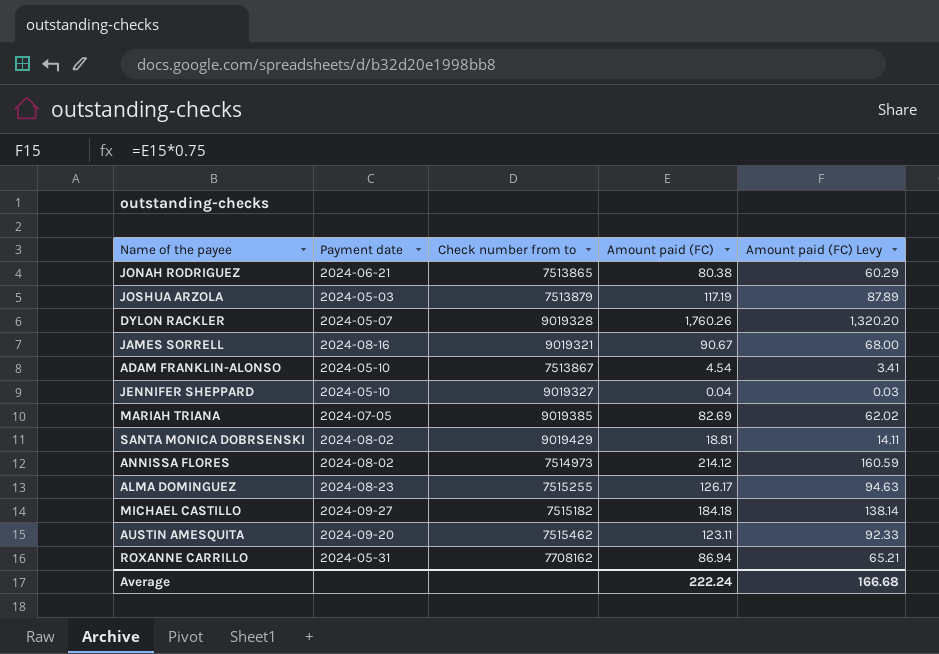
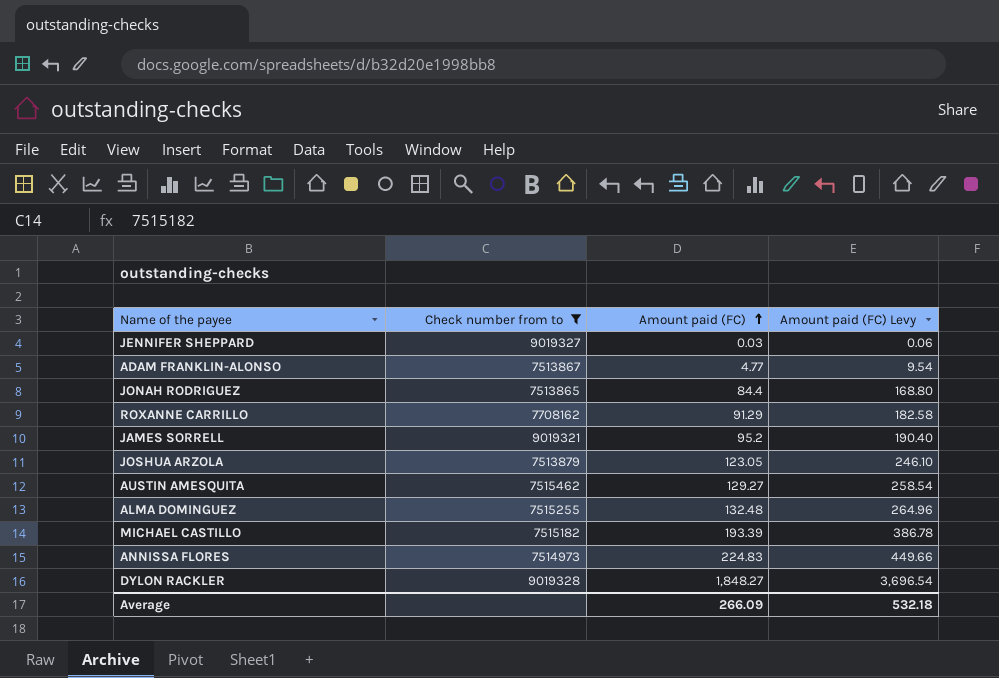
filter: none -> Check number from to <= 9019328
row order: none -> Amount paid (FC) ascending
column Payment date | position: 2 -> none
column Amount paid (FC) Levy | formula: [Amount paid (FC)] * 0.75 -> [Amount paid (FC)] * 2
JENNIFER SHEPPARD | Amount paid (FC): 0.04 -> 0.03
ADAM FRANKLIN-ALONSO | Amount paid (FC): 4.54 -> 4.77
JONAH RODRIGUEZ | Amount paid (FC): 80.38 -> 84.4
ROXANNE CARRILLO | Amount paid (FC): 86.94 -> 91.29
JAMES SORRELL | Amount paid (FC): 90.67 -> 95.2
JOSHUA ARZOLA | Amount paid (FC): 117.19 -> 123.05
AUSTIN AMESQUITA | Amount paid (FC): 123.11 -> 129.27
ALMA DOMINGUEZ | Amount paid (FC): 126.17 -> 132.48
MICHAEL CASTILLO | Amount paid (FC): 184.18 -> 193.39
ANNISSA FLORES | Amount paid (FC): 214.12 -> 224.83
DYLON RACKLER | Amount paid (FC): 1,760.26 -> 1,848.27
Average | Amount paid (FC): 222.24 -> 266.09
Average | Amount paid (FC) Levy: 166.68 -> 532.18

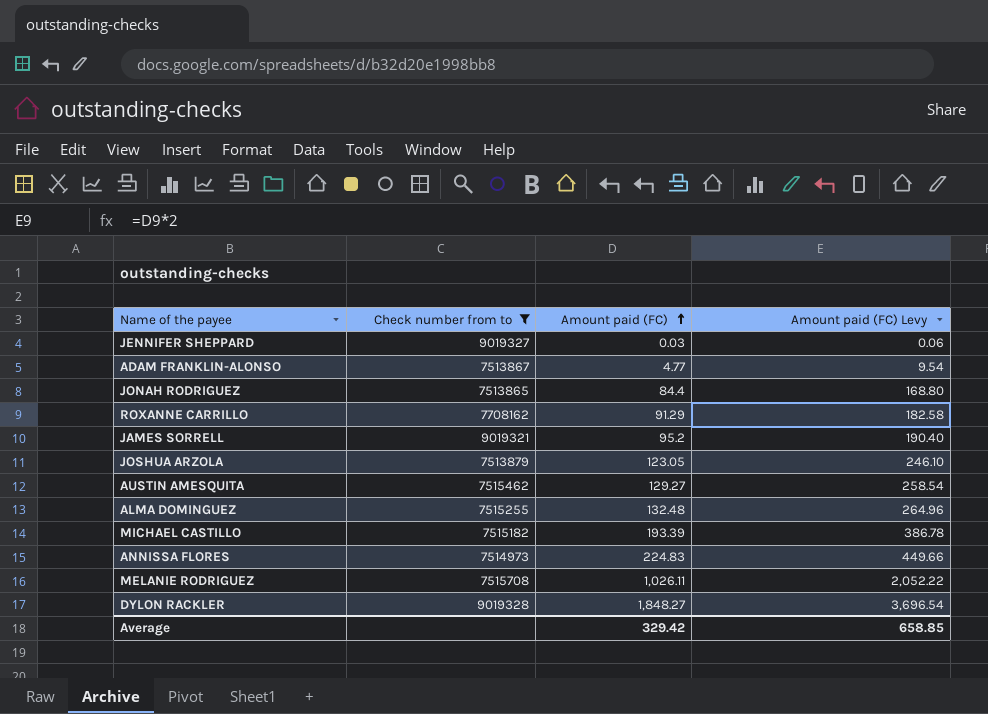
row MELANIE RODRIGUEZ: none -> 7515708 | 1,026.11 | 2,052.22
Average | Amount paid (FC): 266.09 -> 329.42
Average | Amount paid (FC) Levy: 532.18 -> 658.85

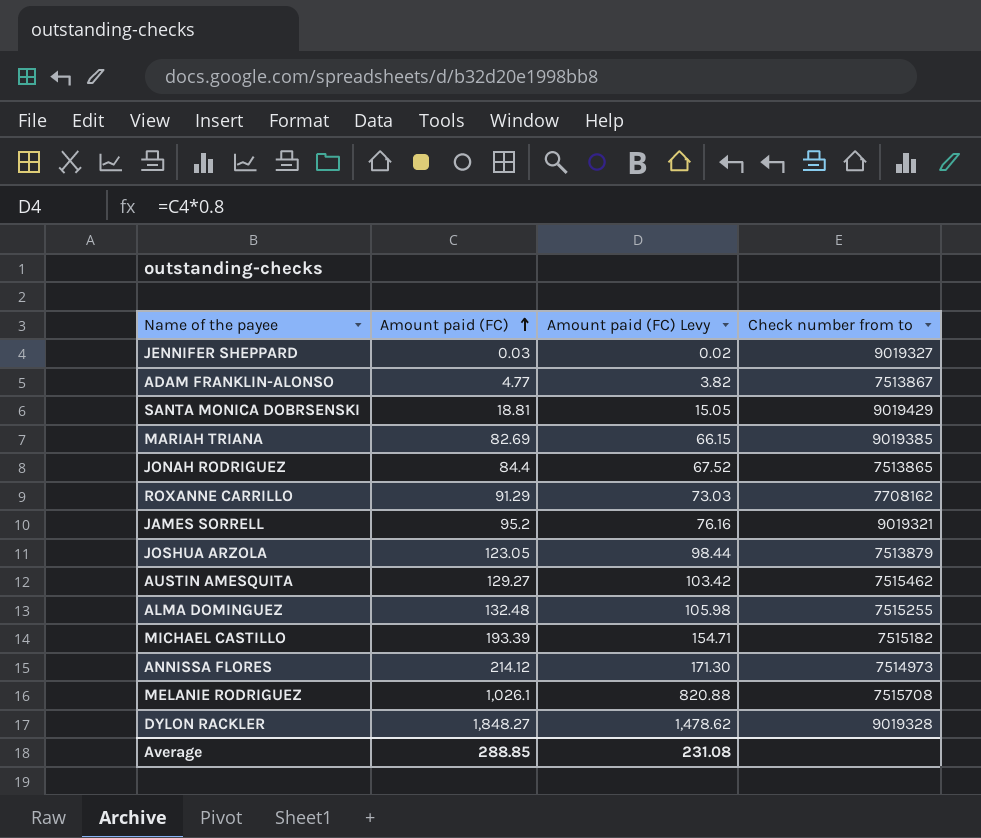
filter: Check number from to <= 9019328 -> none
column Amount paid (FC) Levy | formula: [Amount paid (FC)] * 2 -> [Amount paid (FC)] * 0.8
column Check number from to | position: 2 -> 4
ANNISSA FLORES | Amount paid (FC): 224.83 -> 214.12
MELANIE RODRIGUEZ | Amount paid (FC): 1,026.11 -> 1,026.1
Average | Amount paid (FC): 329.42 -> 288.85
Average | Amount paid (FC) Levy: 658.85 -> 231.08

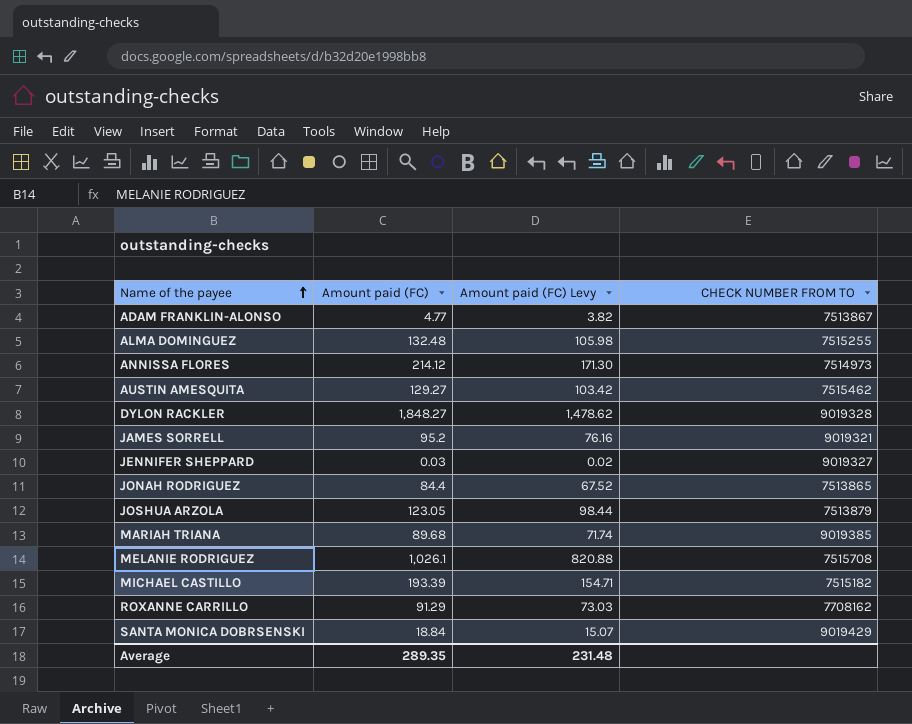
row order: Amount paid (FC) ascending -> Name of the payee ascending
column name: Check number from to -> CHECK NUMBER FROM TO
MARIAH TRIANA | Amount paid (FC): 82.69 -> 89.68
MARIAH TRIANA | Amount paid (FC) Levy: 66.15 -> 71.74
SANTA MONICA DOBRSENSKI | Amount paid (FC): 18.81 -> 18.84
SANTA MONICA DOBRSENSKI | Amount paid (FC) Levy: 15.05 -> 15.07
Average | Amount paid (FC): 288.85 -> 289.35
Average | Amount paid (FC) Levy: 231.08 -> 231.48

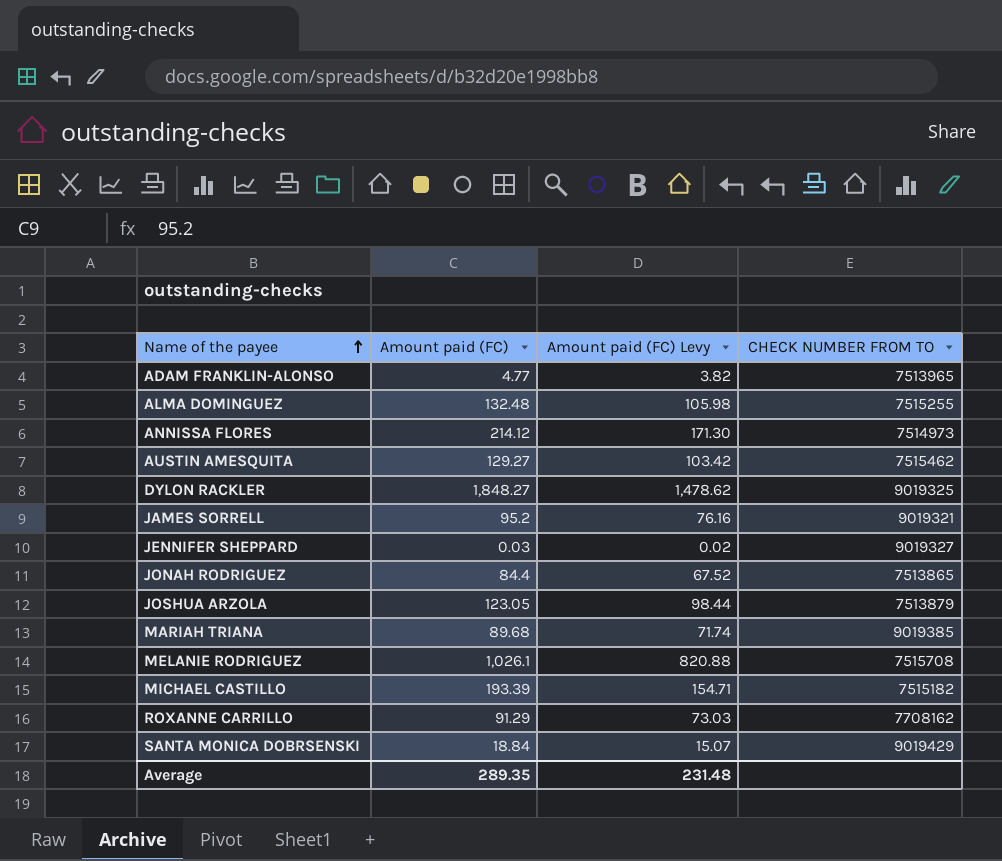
ADAM FRANKLIN-ALONSO | CHECK NUMBER FROM TO: 7513867 -> 7513965
DYLON RACKLER | CHECK NUMBER FROM TO: 9019328 -> 9019325

